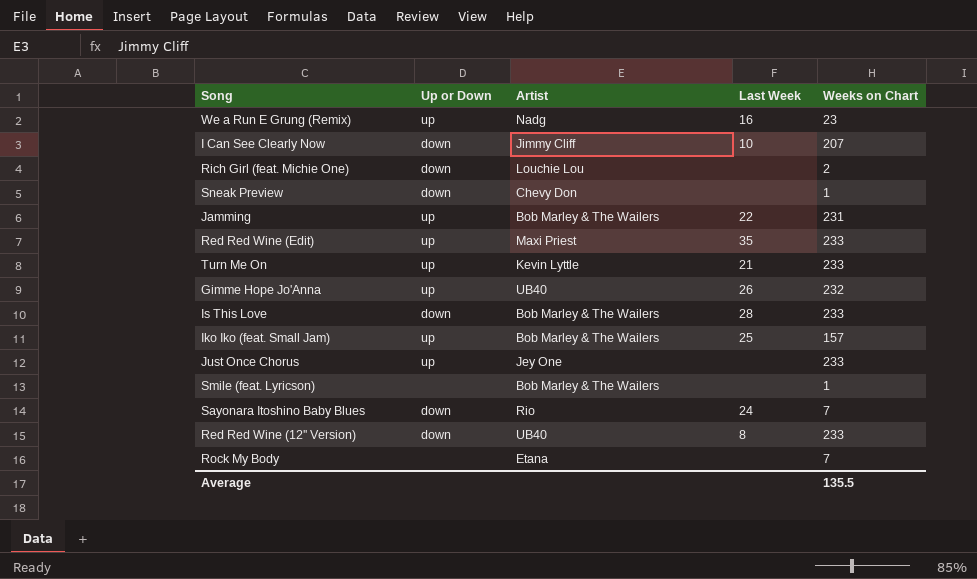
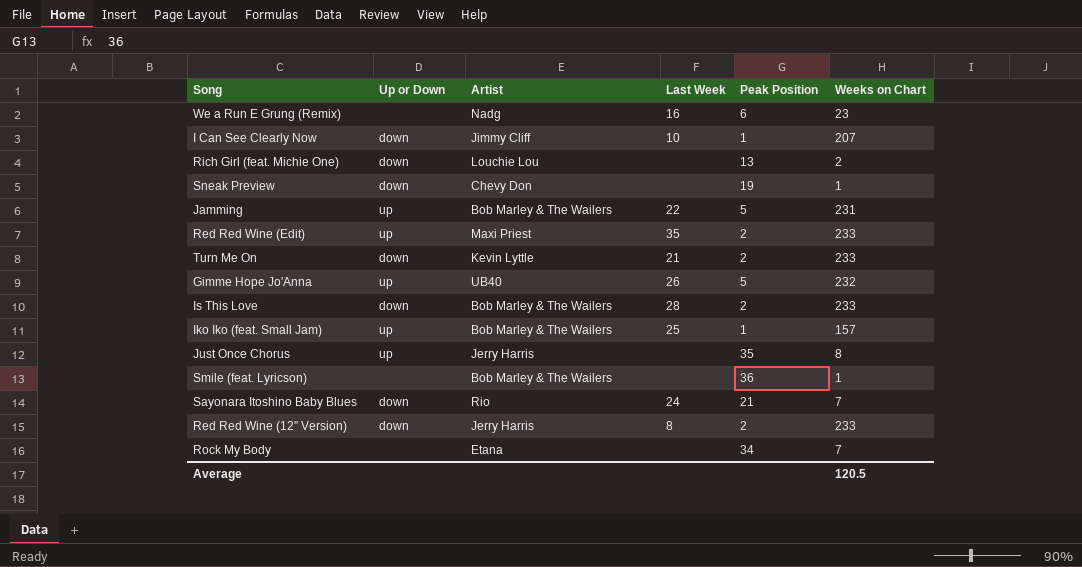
column Peak Position | position: none -> 5
We a Run E Grung (Remix) | Up or Down: up -> none
Turn Me On | Up or Down: up -> down
Just Once Chorus | Artist: Jey One -> Jerry Harris
Just Once Chorus | Weeks on Chart: 233 -> 8
Red Red Wine (12'' Version) | Artist: UB40 -> Jerry Harris
Average | Weeks on Chart: 135.5 -> 120.5

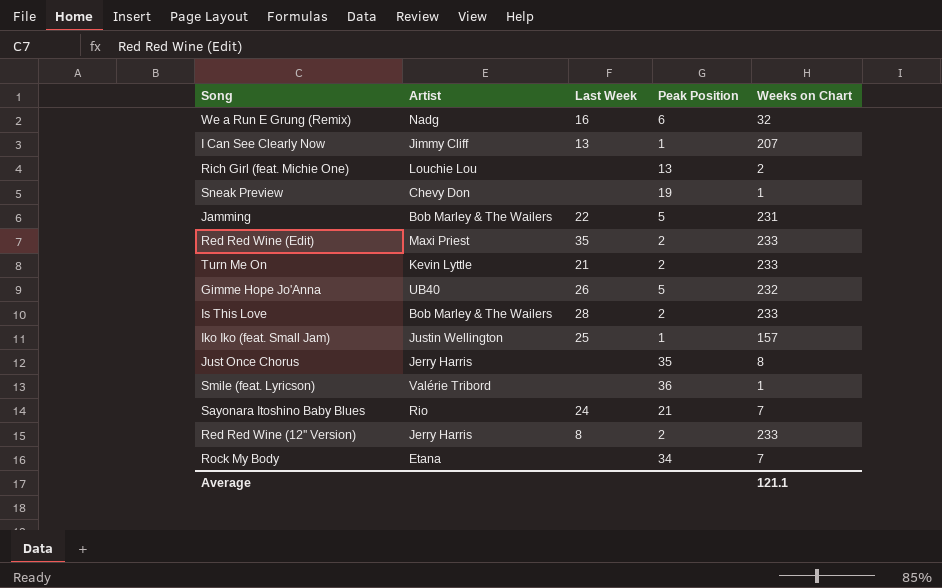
column Up or Down | position: 2 -> none
We a Run E Grung (Remix) | Weeks on Chart: 23 -> 32
I Can See Clearly Now | Last Week: 10 -> 13
Iko Iko (feat. Small Jam) | Artist: Bob Marley & The Wailers -> Justin Wellington
Smile (feat. Lyricson) | Artist: Bob Marley & The Wailers -> Valérie Tribord
Average | Weeks on Chart: 120.5 -> 121.1

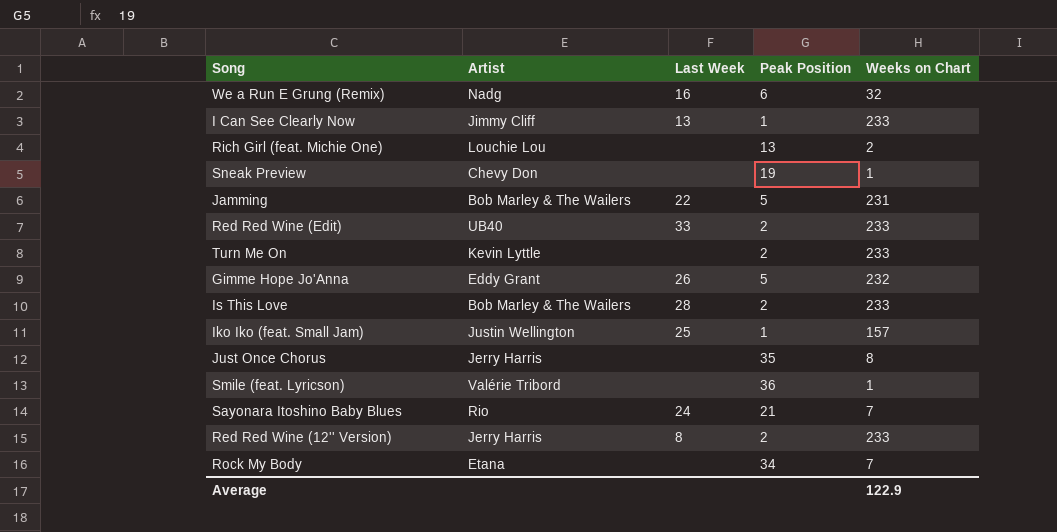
I Can See Clearly Now | Weeks on Chart: 207 -> 233
Red Red Wine (Edit) | Artist: Maxi Priest -> UB40
Red Red Wine (Edit) | Last Week: 35 -> 33
Turn Me On | Last Week: 21 -> none
Gimme Hope Jo'Anna | Artist: UB40 -> Eddy Grant
Average | Weeks on Chart: 121.1 -> 122.9

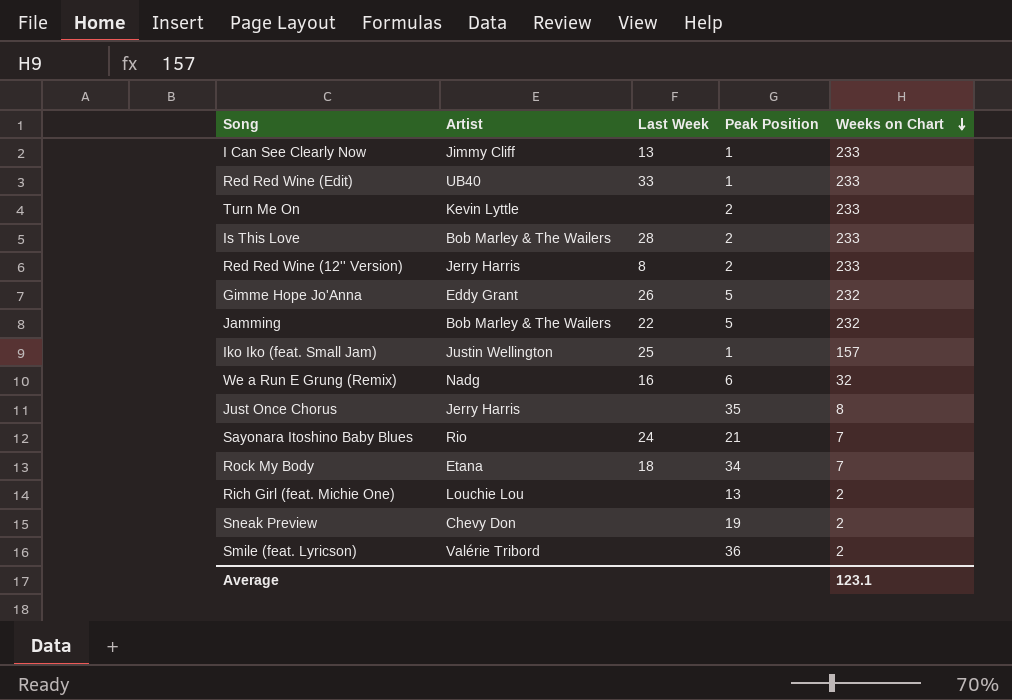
row order: none -> Weeks on Chart descending
Red Red Wine (Edit) | Peak Position: 2 -> 1
Jamming | Weeks on Chart: 231 -> 232
Rock My Body | Last Week: none -> 18
Sneak Preview | Weeks on Chart: 1 -> 2
Smile (feat. Lyricson) | Weeks on Chart: 1 -> 2
Average | Weeks on Chart: 122.9 -> 123.1

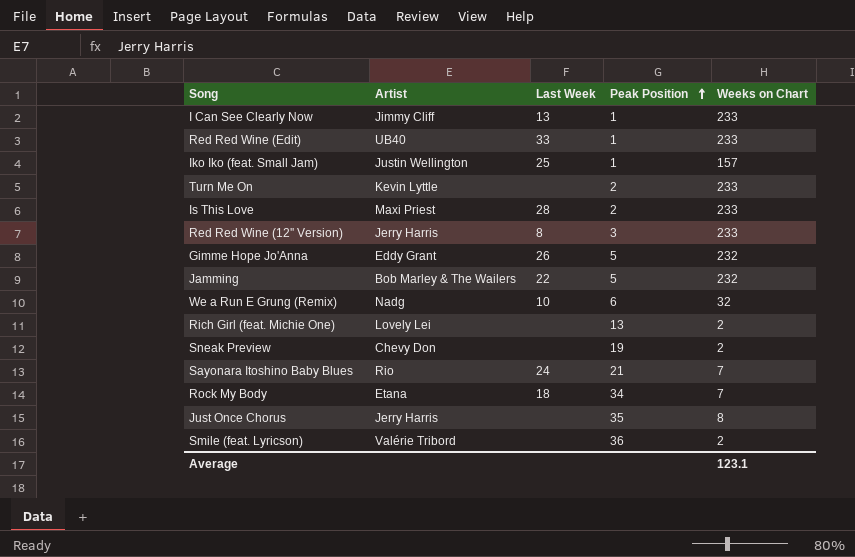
row order: Weeks on Chart descending -> Peak Position ascending
Is This Love | Artist: Bob Marley & The Wailers -> Maxi Priest
Red Red Wine (12'' Version) | Peak Position: 2 -> 3
We a Run E Grung (Remix) | Last Week: 16 -> 10
Rich Girl (feat. Michie One) | Artist: Louchie Lou -> Lovely Lei

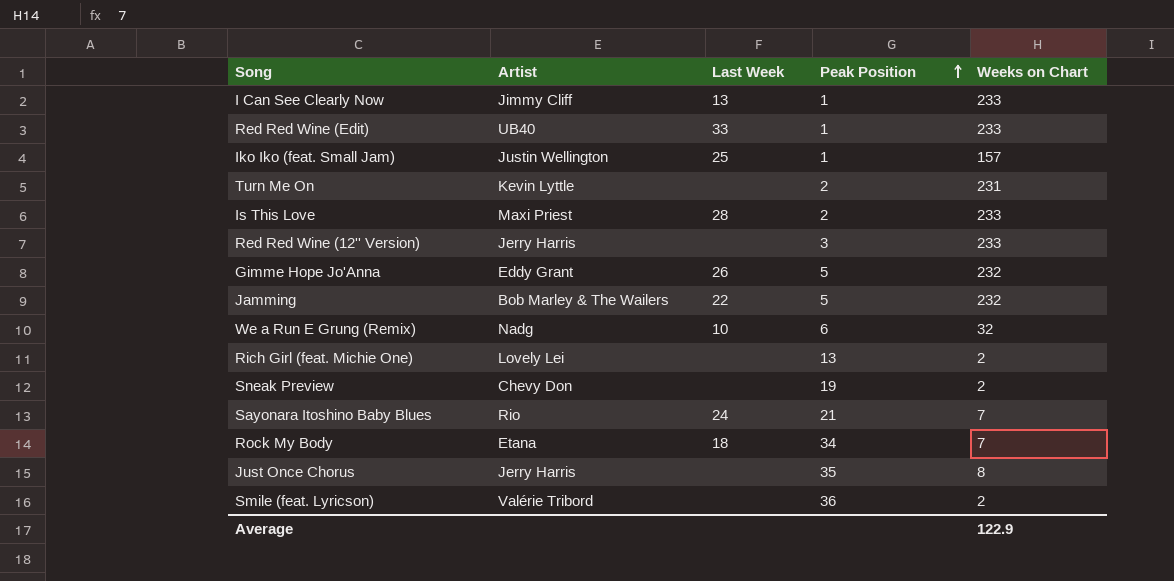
Turn Me On | Weeks on Chart: 233 -> 231
Red Red Wine (12'' Version) | Last Week: 8 -> none
Average | Weeks on Chart: 123.1 -> 122.9

